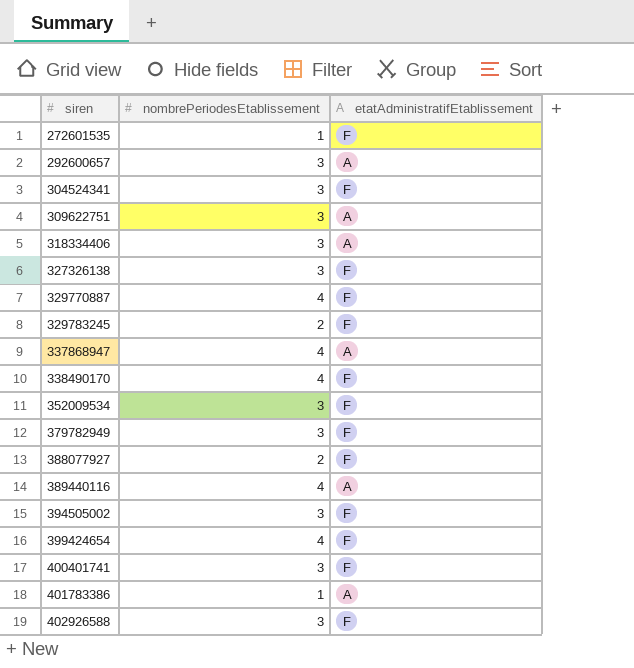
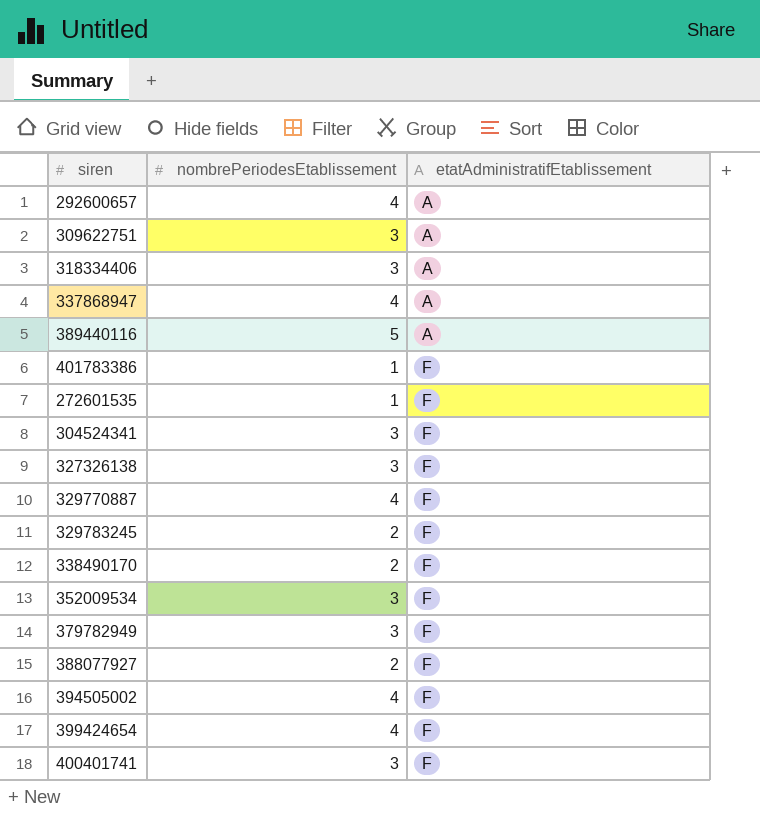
row order: siren ascending -> etatAdministratifEtablissement ascending
row 402926588: 3 | F -> none
292600657 | nombrePeriodesEtablissement: 3 -> 4
389440116 | nombrePeriodesEtablissement: 4 -> 5
401783386 | etatAdministratifEtablissement: A -> F
338490170 | nombrePeriodesEtablissement: 4 -> 2
394505002 | nombrePeriodesEtablissement: 3 -> 4

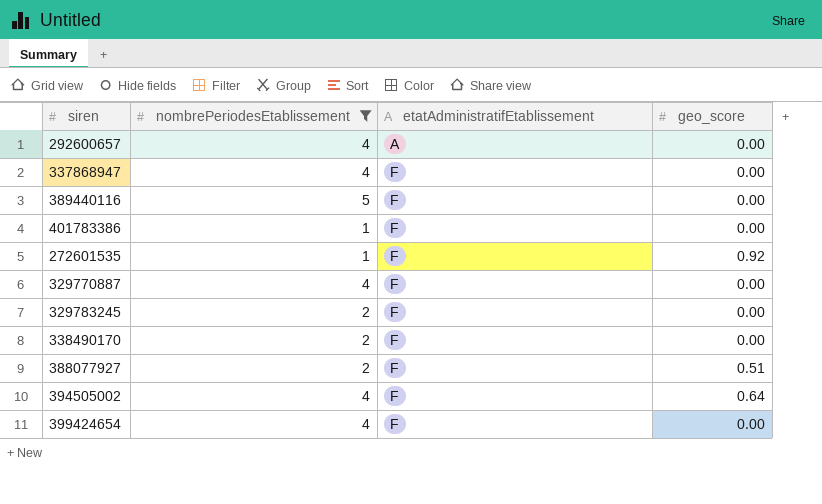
filter: none -> nombrePeriodesEtablissement != 3
column geo_score | position: none -> 4
337868947 | etatAdministratifEtablissement: A -> F
389440116 | etatAdministratifEtablissement: A -> F

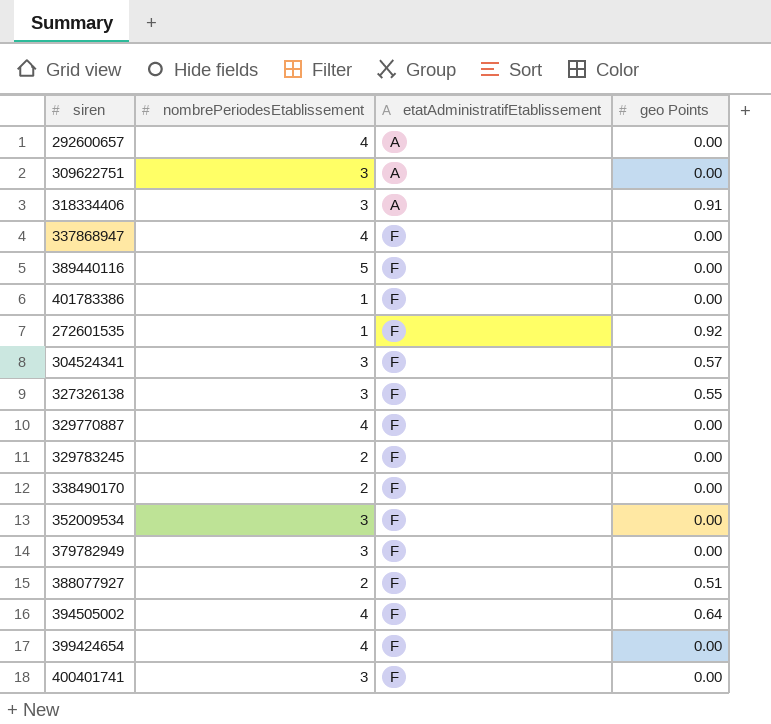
filter: nombrePeriodesEtablissement != 3 -> none
column name: geo_score -> geo Points

